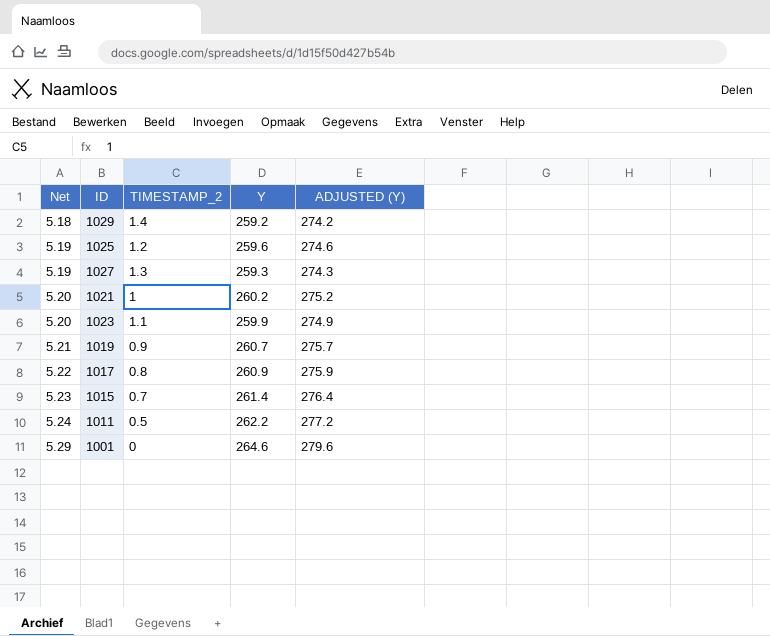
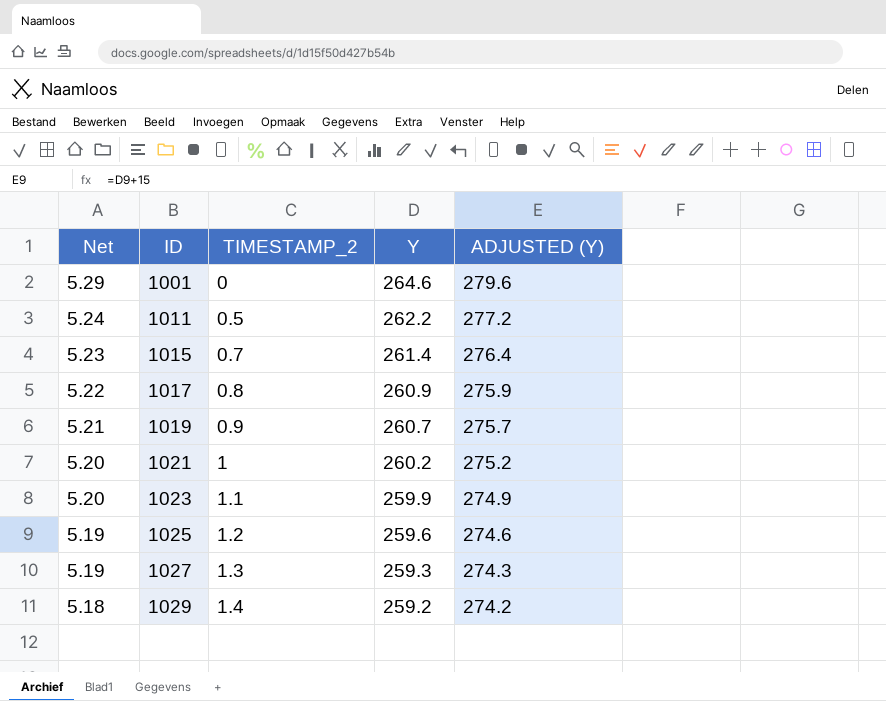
row order: Net ascending -> Net descending

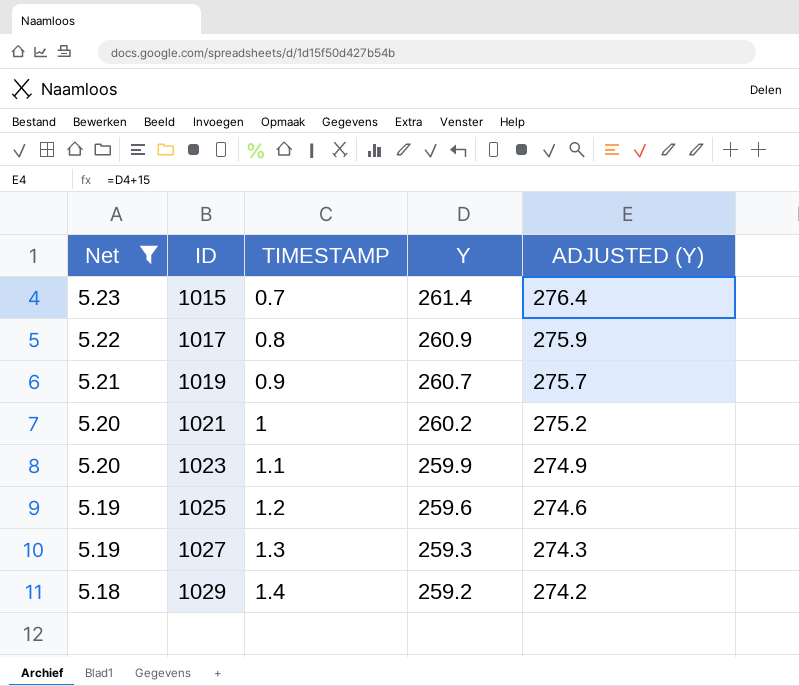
filter: none -> Net <= 5.23
column name: TIMESTAMP_2 -> TIMESTAMP

